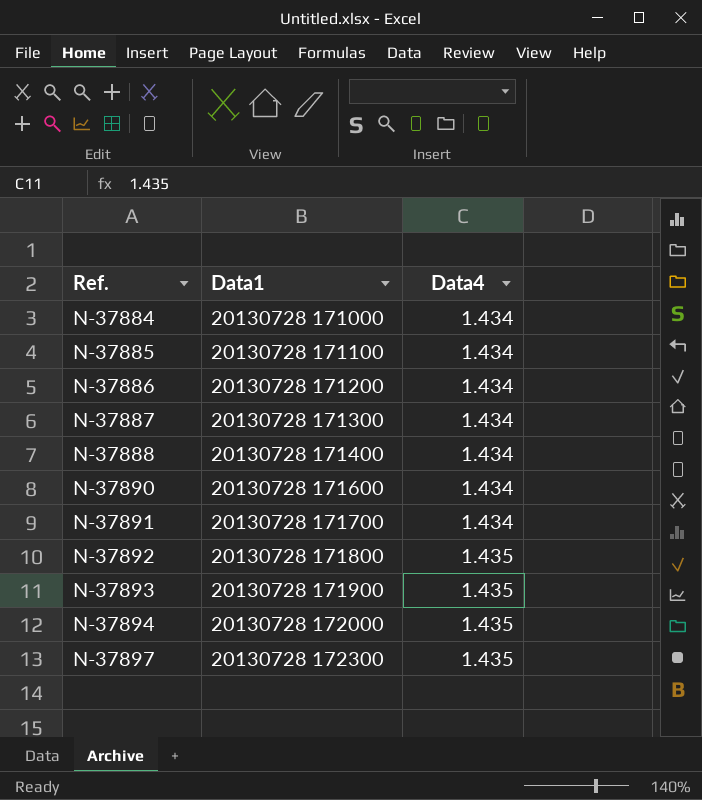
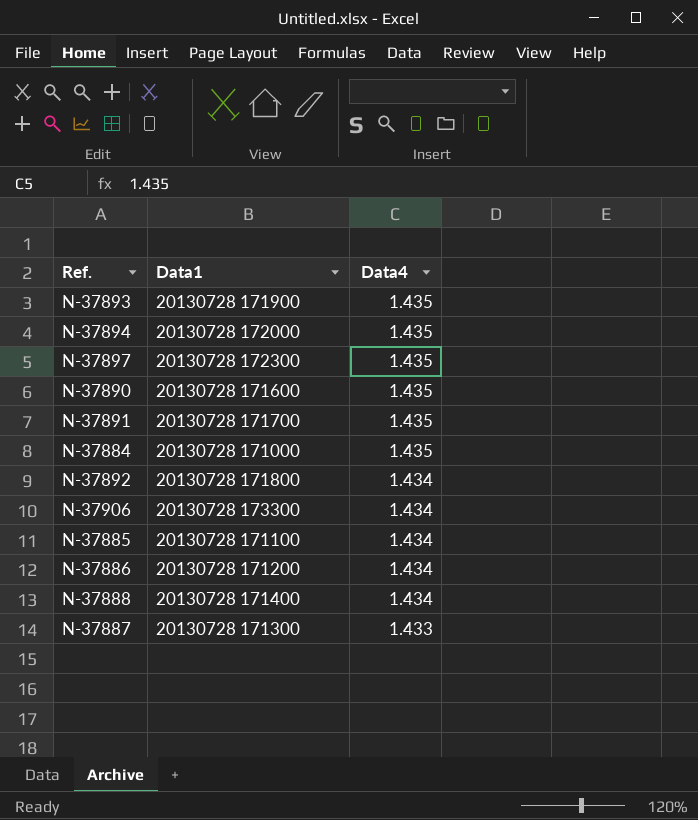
row order: Ref. ascending -> Data4 descending
N-37890 | Data4: 1.434 -> 1.435
N-37891 | Data4: 1.434 -> 1.435
N-37884 | Data4: 1.434 -> 1.435
N-37892 | Data4: 1.435 -> 1.434
row N-37906: none -> 20130728 173300 | 1.434
N-37887 | Data4: 1.434 -> 1.433

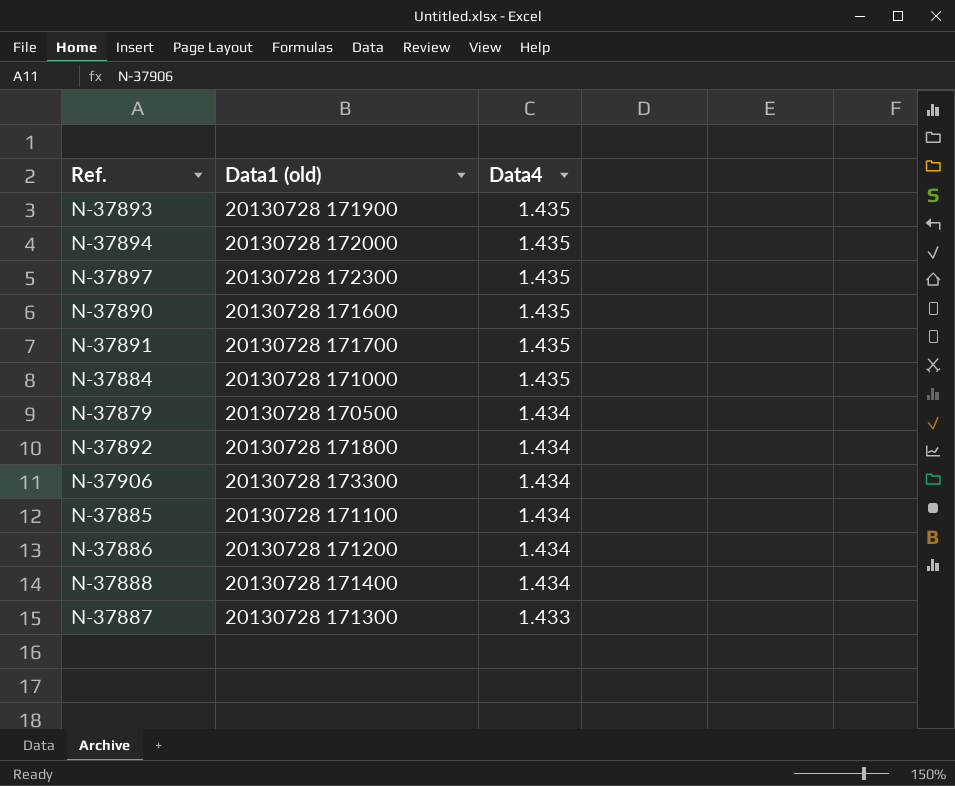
column name: Data1 -> Data1 (old)
row N-37879: none -> 20130728 170500 | 1.434

